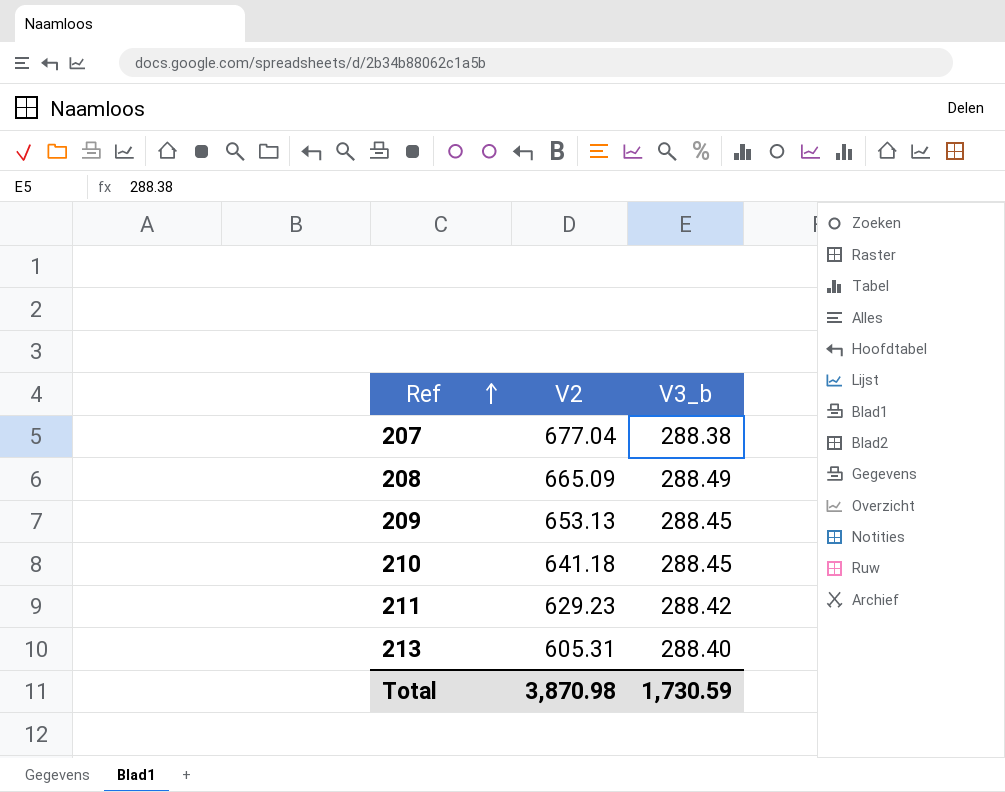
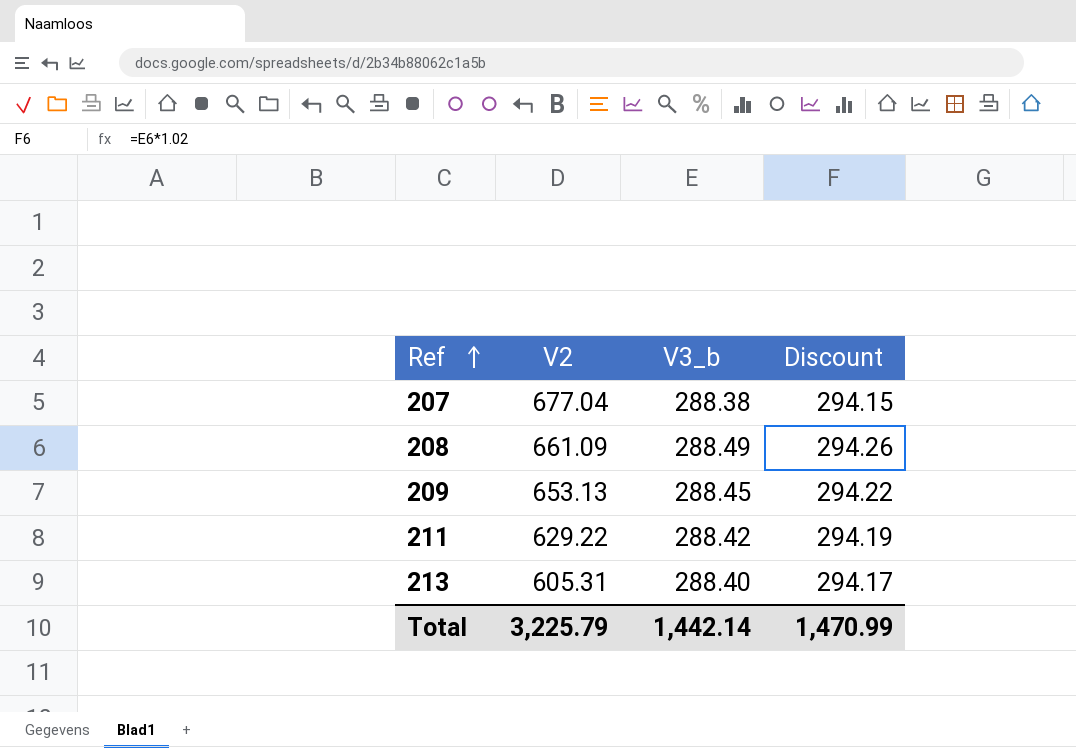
column Discount | formula: none -> [V3_b] * 1.02
row 210: 641.18 | 288.45 -> none
208 | V2: 665.09 -> 661.09
211 | V2: 629.23 -> 629.22
Total | V2: 3,870.98 -> 3,225.79
Total | V3_b: 1,730.59 -> 1,442.14

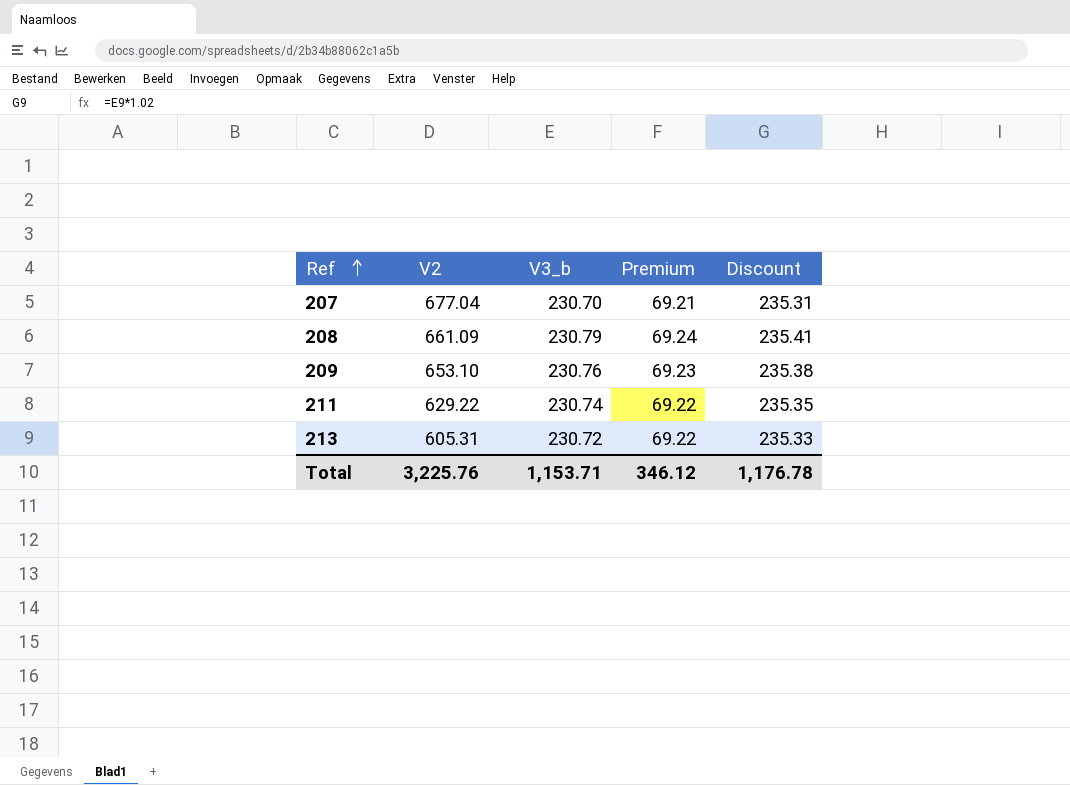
column Premium | formula: none -> [V3_b] * 0.3
207 | V3_b: 288.38 -> 230.70
207 | Discount: 294.15 -> 235.31
208 | V3_b: 288.49 -> 230.79
208 | Discount: 294.26 -> 235.41
209 | V2: 653.13 -> 653.10
209 | V3_b: 288.45 -> 230.76
209 | Discount: 294.22 -> 235.38
211 | V3_b: 288.42 -> 230.74
211 | Discount: 294.19 -> 235.35
213 | V3_b: 288.40 -> 230.72
213 | Discount: 294.17 -> 235.33
Total | V2: 3,225.79 -> 3,225.76
Total | V3_b: 1,442.14 -> 1,153.71
Total | Discount: 1,470.99 -> 1,176.78

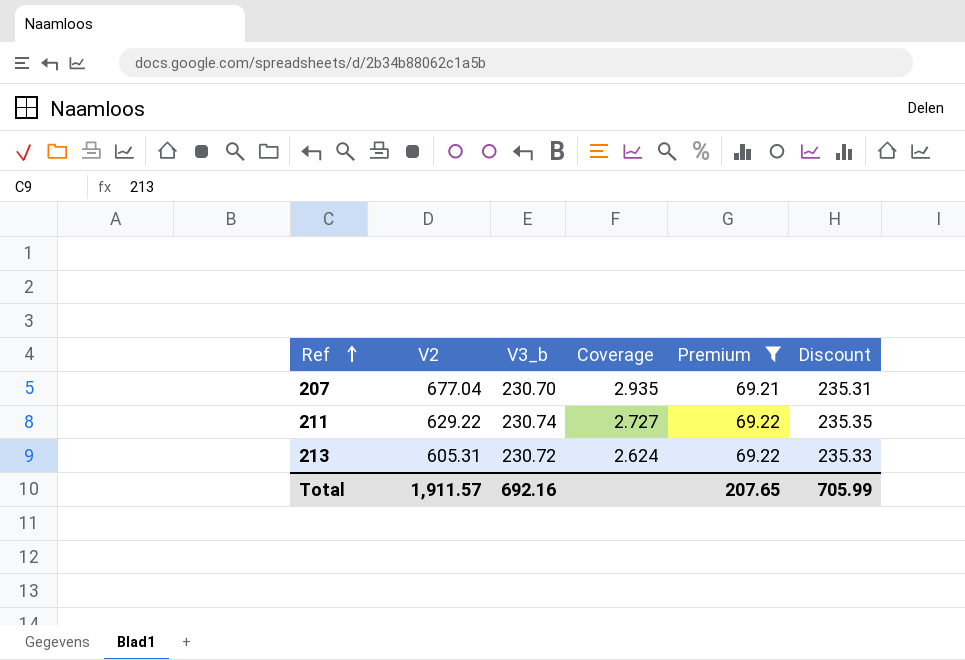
filter: none -> Premium <= 69.22
column Coverage | formula: none -> [V2] / [V3_b]
Total | V2: 3,225.76 -> 1,911.57
Total | V3_b: 1,153.71 -> 692.16
Total | Premium: 346.12 -> 207.65
Total | Discount: 1,176.78 -> 705.99

